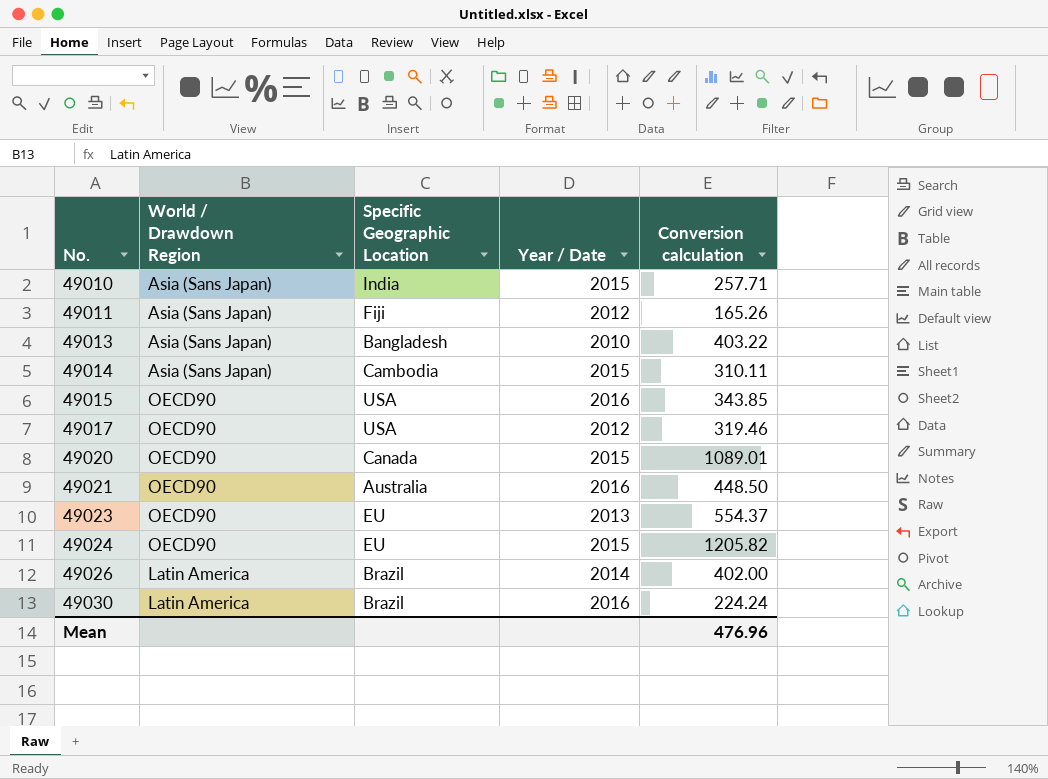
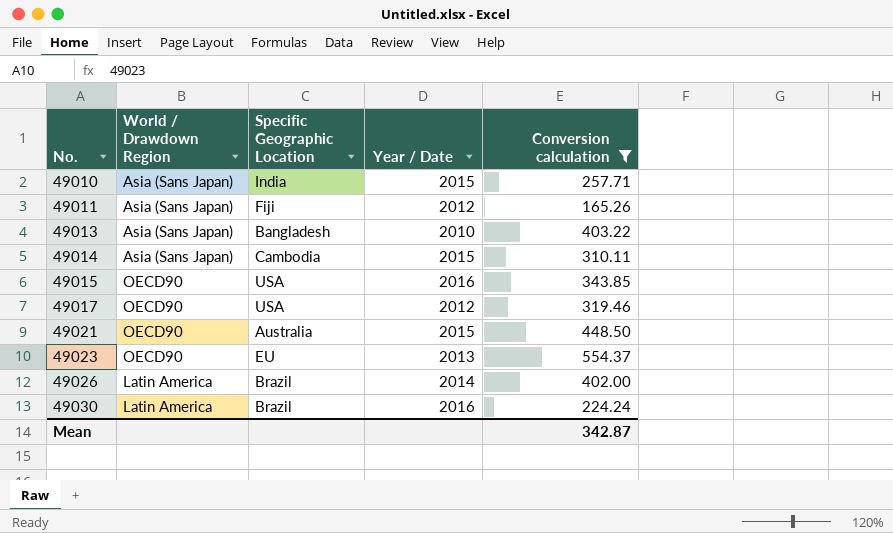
filter: none -> Conversion calculation <= 554.37
49021 | Year / Date: 2016 -> 2015
Mean | Conversion calculation: 476.96 -> 342.87

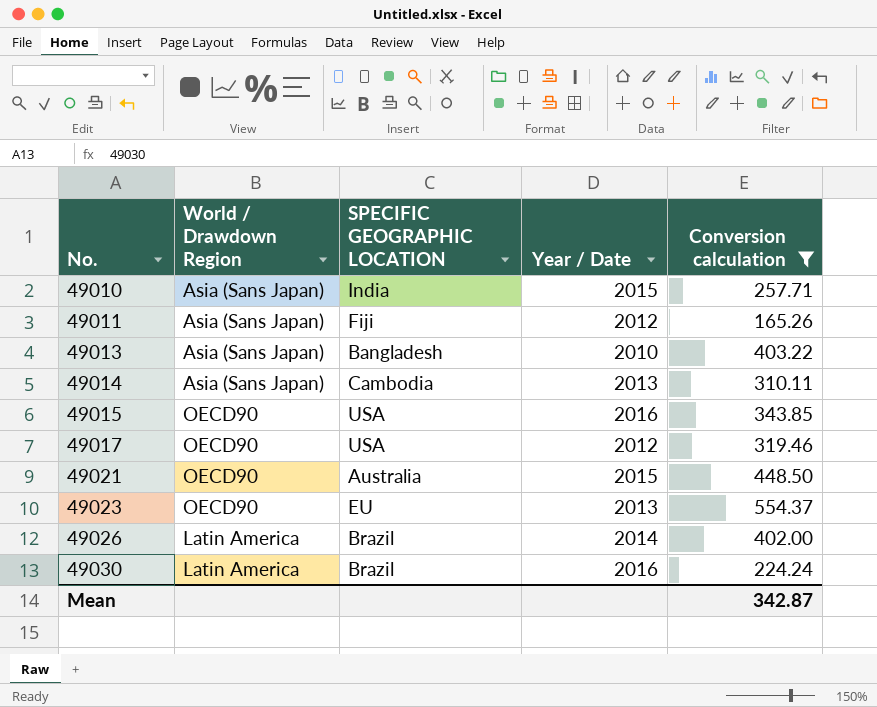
column name: Specific Geographic Location -> SPECIFIC GEOGRAPHIC LOCATION
49014 | Year / Date: 2015 -> 2013

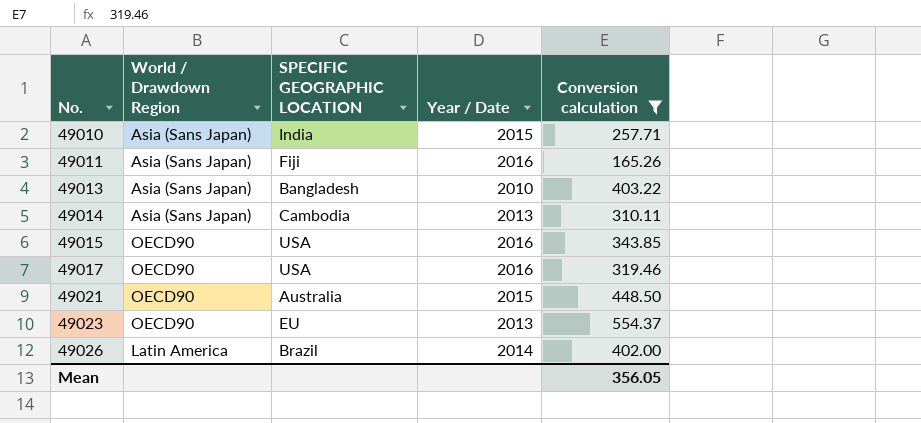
row 49030: Latin America | Brazil | 2016 | 224.24 -> none
49011 | Year / Date: 2012 -> 2016
49017 | Year / Date: 2012 -> 2016
Mean | Conversion calculation: 342.87 -> 356.05

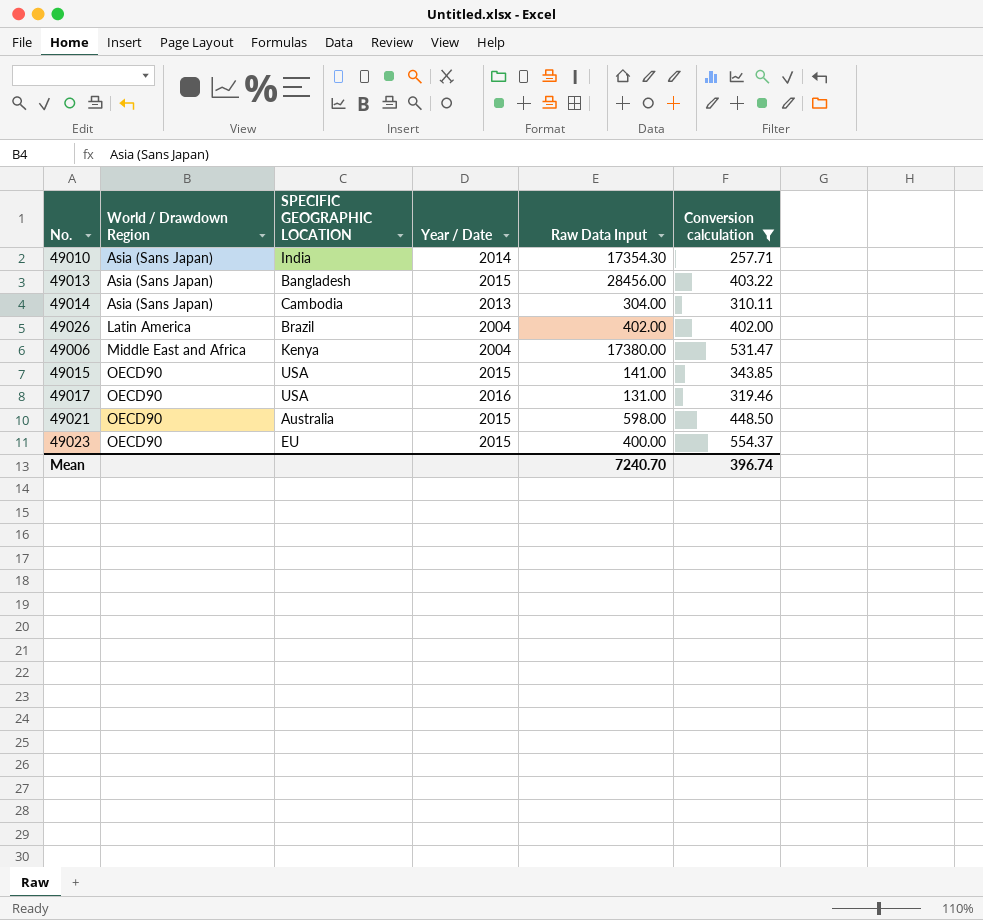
row order: No. ascending -> World / Drawdown Region ascending
column Raw Data Input | position: none -> 5
row 49011: Asia (Sans Japan) | Fiji | 2016 | 165.26 -> none
49010 | Year / Date: 2015 -> 2014
49013 | Year / Date: 2010 -> 2015
49026 | Year / Date: 2014 -> 2004
row 49006: none -> Middle East and Africa | Kenya | 2004 | 17380.00 | 531.47
49015 | Year / Date: 2016 -> 2015
49023 | Year / Date: 2013 -> 2015
Mean | Conversion calculation: 356.05 -> 396.74

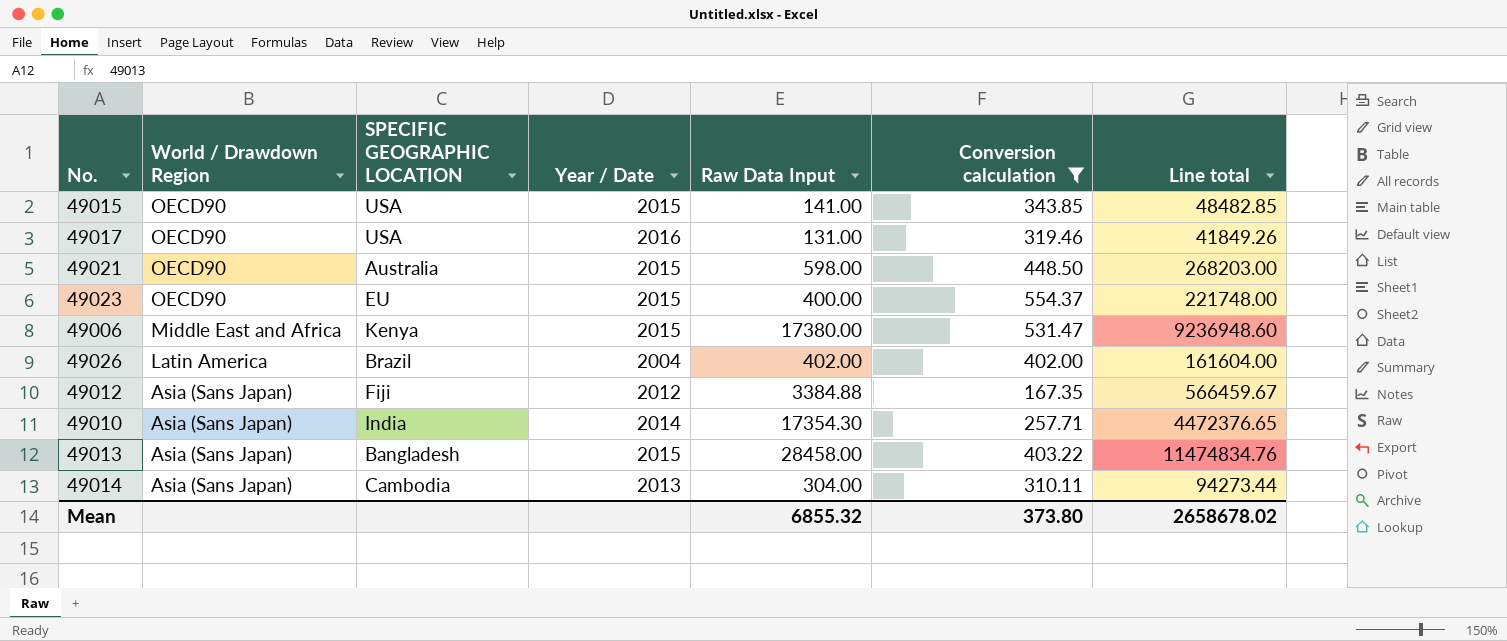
row order: World / Drawdown Region ascending -> World / Drawdown Region descending
column Line total | formula: none -> [Raw Data Input] * [Conversion calculation]
49006 | Year / Date: 2004 -> 2015
row 49012: none -> Asia (Sans Japan) | Fiji | 2012 | 3384.88 | 167.35 | 566459.67
49013 | Raw Data Input: 28456.00 -> 28458.00
Mean | Raw Data Input: 7240.70 -> 6855.32
Mean | Conversion calculation: 396.74 -> 373.80

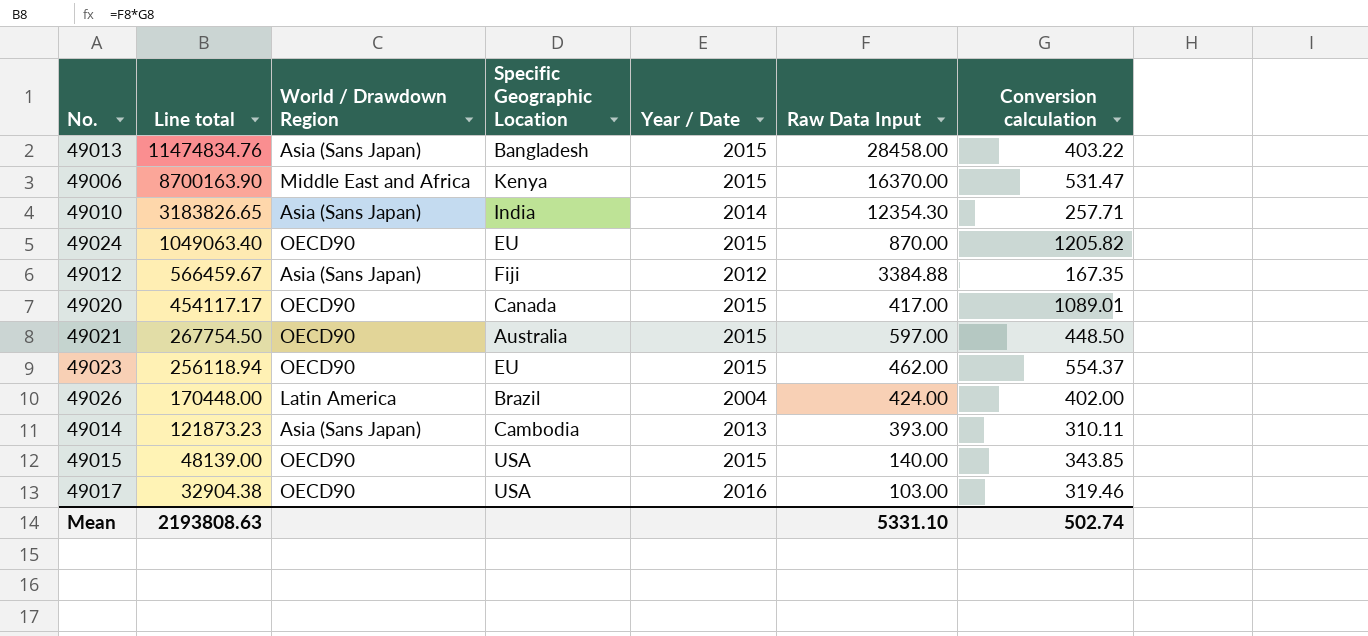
filter: Conversion calculation <= 554.37 -> none
row order: World / Drawdown Region descending -> Line total descending
column Line total | position: 7 -> 2
column name: SPECIFIC GEOGRAPHIC LOCATION -> Specific Geographic Location
49006 | Line total: 9236948.60 -> 8700163.90
49006 | Raw Data Input: 17380.00 -> 16370.00
49010 | Line total: 4472376.65 -> 3183826.65
49010 | Raw Data Input: 17354.30 -> 12354.30
49021 | Line total: 268203.00 -> 267754.50
49021 | Raw Data Input: 598.00 -> 597.00
49023 | Line total: 221748.00 -> 256118.94
49023 | Raw Data Input: 400.00 -> 462.00
49026 | Line total: 161604.00 -> 170448.00
49026 | Raw Data Input: 402.00 -> 424.00
49014 | Line total: 94273.44 -> 121873.23
49014 | Raw Data Input: 304.00 -> 393.00
49015 | Line total: 48482.85 -> 48139.00
49015 | Raw Data Input: 141.00 -> 140.00
49017 | Line total: 41849.26 -> 32904.38
49017 | Raw Data Input: 131.00 -> 103.00
Mean | Line total: 2658678.02 -> 2193808.63
Mean | Raw Data Input: 6855.32 -> 5331.10
Mean | Conversion calculation: 373.80 -> 502.74

